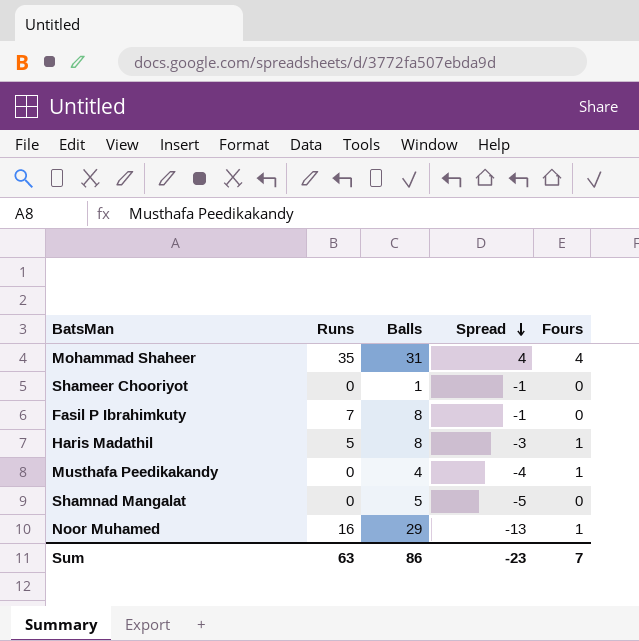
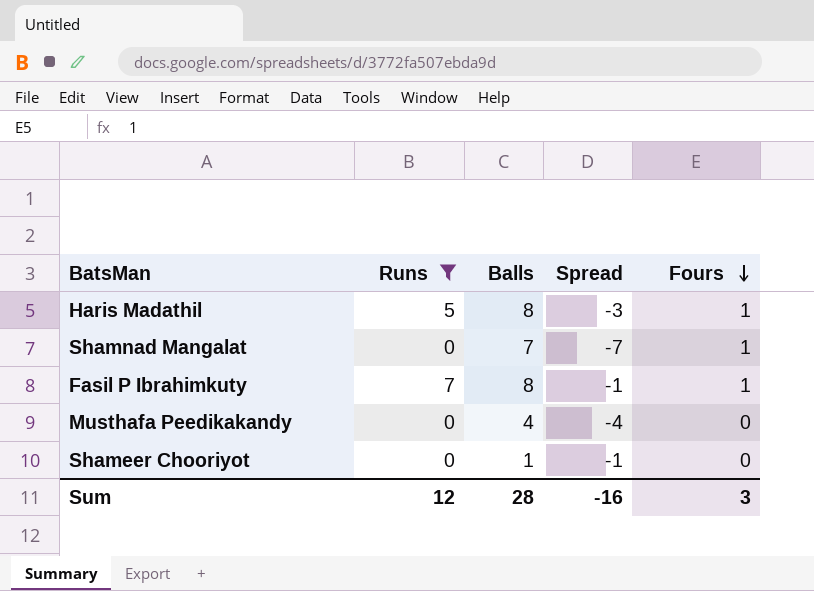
filter: none -> Runs <= 7
row order: Spread descending -> Fours descending
Shamnad Mangalat | Balls: 5 -> 7
Shamnad Mangalat | Spread: -5 -> -7
Shamnad Mangalat | Fours: 0 -> 1
Fasil P Ibrahimkuty | Fours: 0 -> 1
Musthafa Peedikakandy | Fours: 1 -> 0
Sum | Runs: 63 -> 12
Sum | Balls: 86 -> 28
Sum | Spread: -23 -> -16
Sum | Fours: 7 -> 3

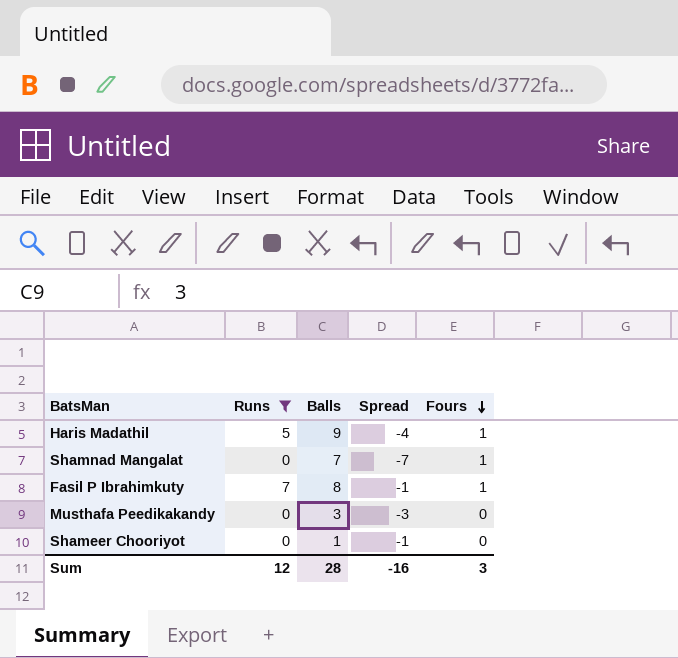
Haris Madathil | Balls: 8 -> 9
Haris Madathil | Spread: -3 -> -4
Musthafa Peedikakandy | Balls: 4 -> 3
Musthafa Peedikakandy | Spread: -4 -> -3

